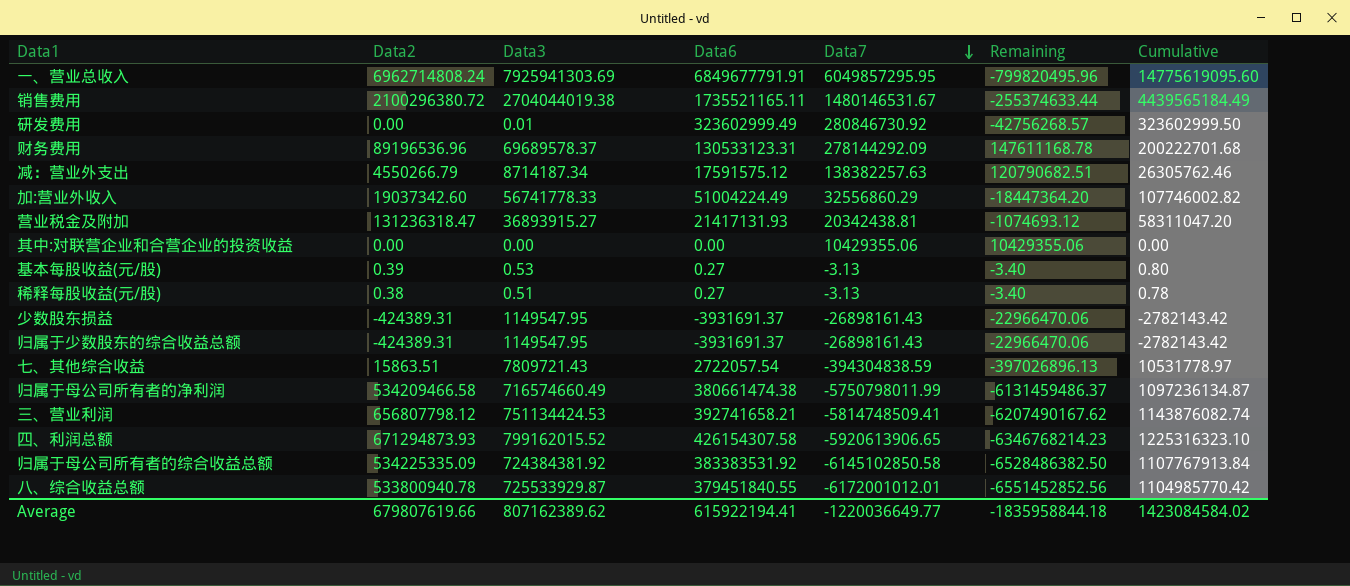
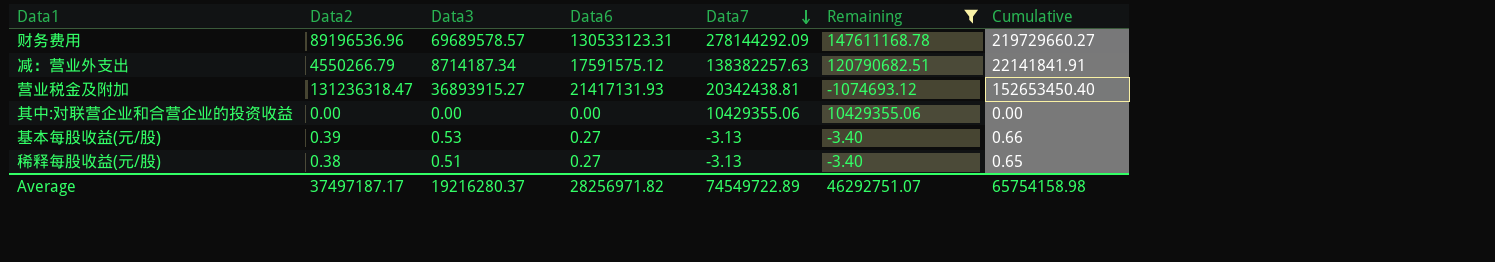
filter: none -> Remaining >= -1074693.12
column Cumulative | formula: [Data3] + [Data6] -> [Data2] + [Data6]
财务费用 | Data3: 69689578.37 -> 69689578.57
Average | Data2: 679807619.66 -> 37497187.17
Average | Data3: 807162389.62 -> 19216280.37
Average | Data6: 615922194.41 -> 28256971.82
Average | Data7: -1220036649.77 -> 74549722.89
Average | Remaining: -1835958844.18 -> 46292751.07
Average | Cumulative: 1423084584.02 -> 65754158.98

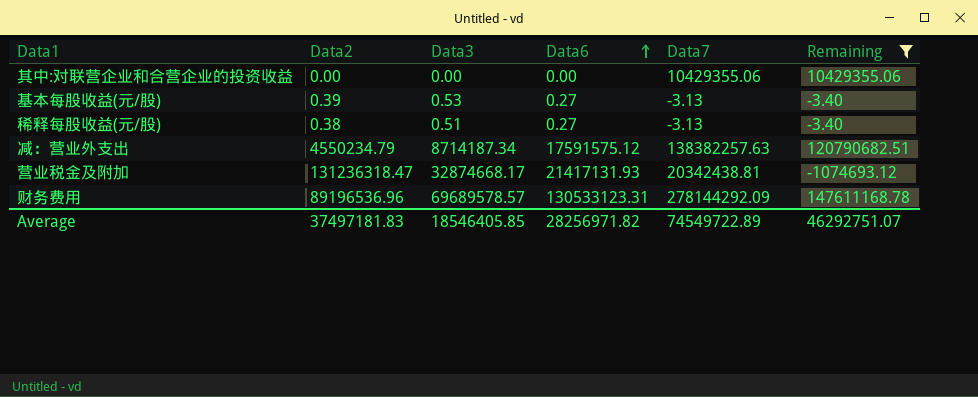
row order: Data7 descending -> Data6 ascending
column Cumulative | formula: [Data2] + [Data6] -> none
减：营业外支出 | Data2: 4550266.79 -> 4550234.79
营业税金及附加 | Data3: 36893915.27 -> 32874668.17
Average | Data2: 37497187.17 -> 37497181.83
Average | Data3: 19216280.37 -> 18546405.85

